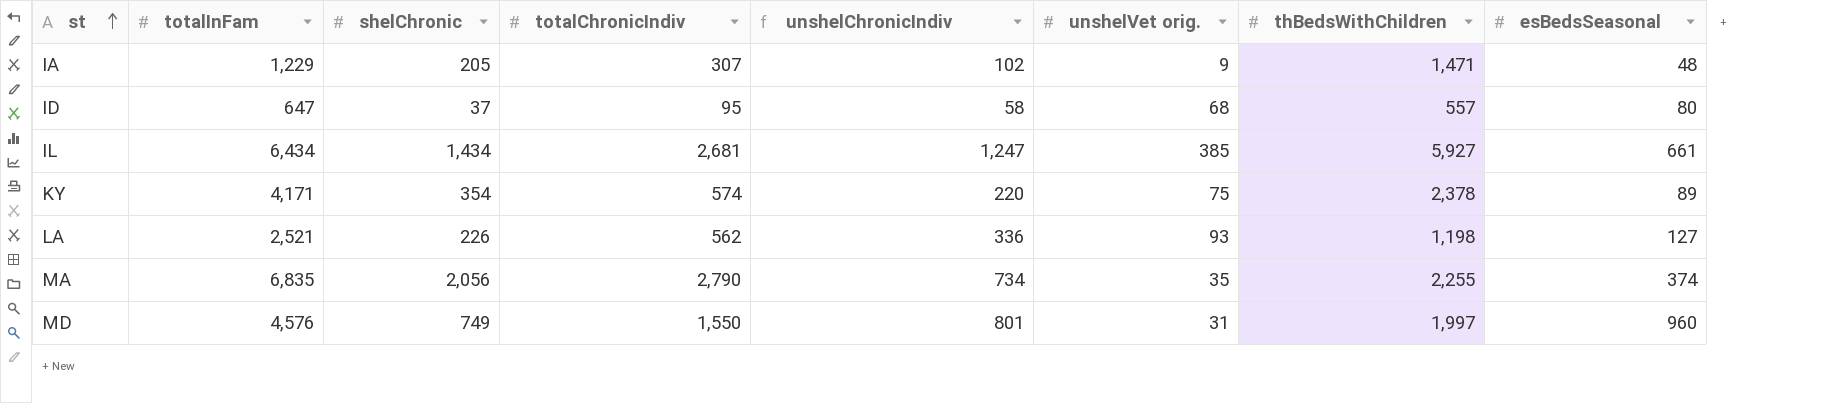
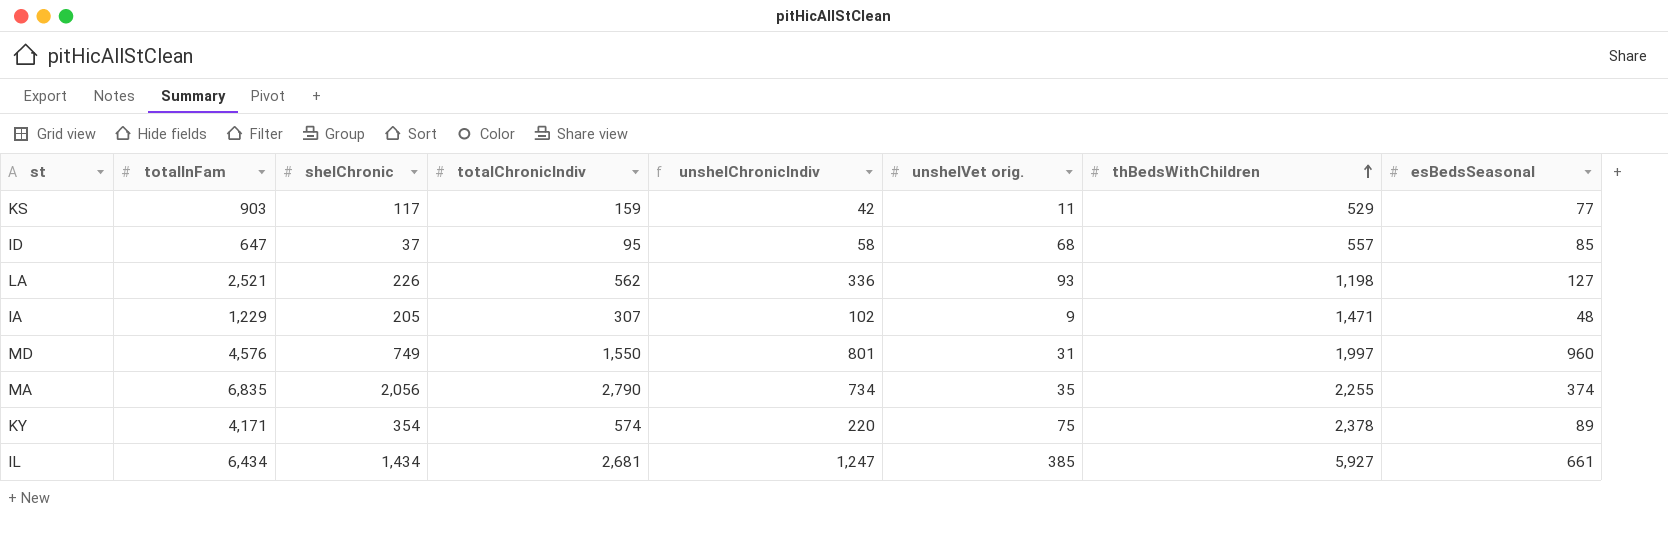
row order: st ascending -> thBedsWithChildren ascending
row KS: none -> 903 | 117 | 159 | 42 | 11 | 529 | 77
ID | esBedsSeasonal: 80 -> 85

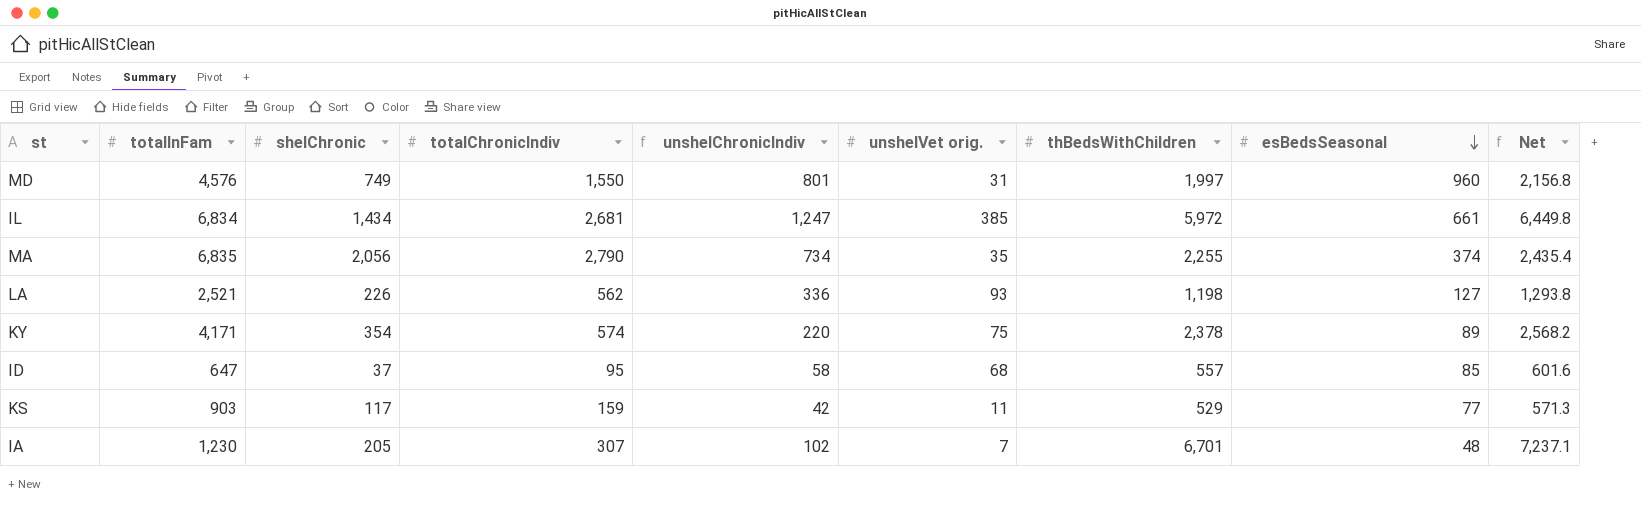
row order: thBedsWithChildren ascending -> esBedsSeasonal descending
column Net | formula: none -> [thBedsWithChildren] * 1.08
IL | totalInFam: 6,434 -> 6,834
IL | thBedsWithChildren: 5,927 -> 5,972
IA | totalInFam: 1,229 -> 1,230
IA | unshelVet orig.: 9 -> 7
IA | thBedsWithChildren: 1,471 -> 6,701

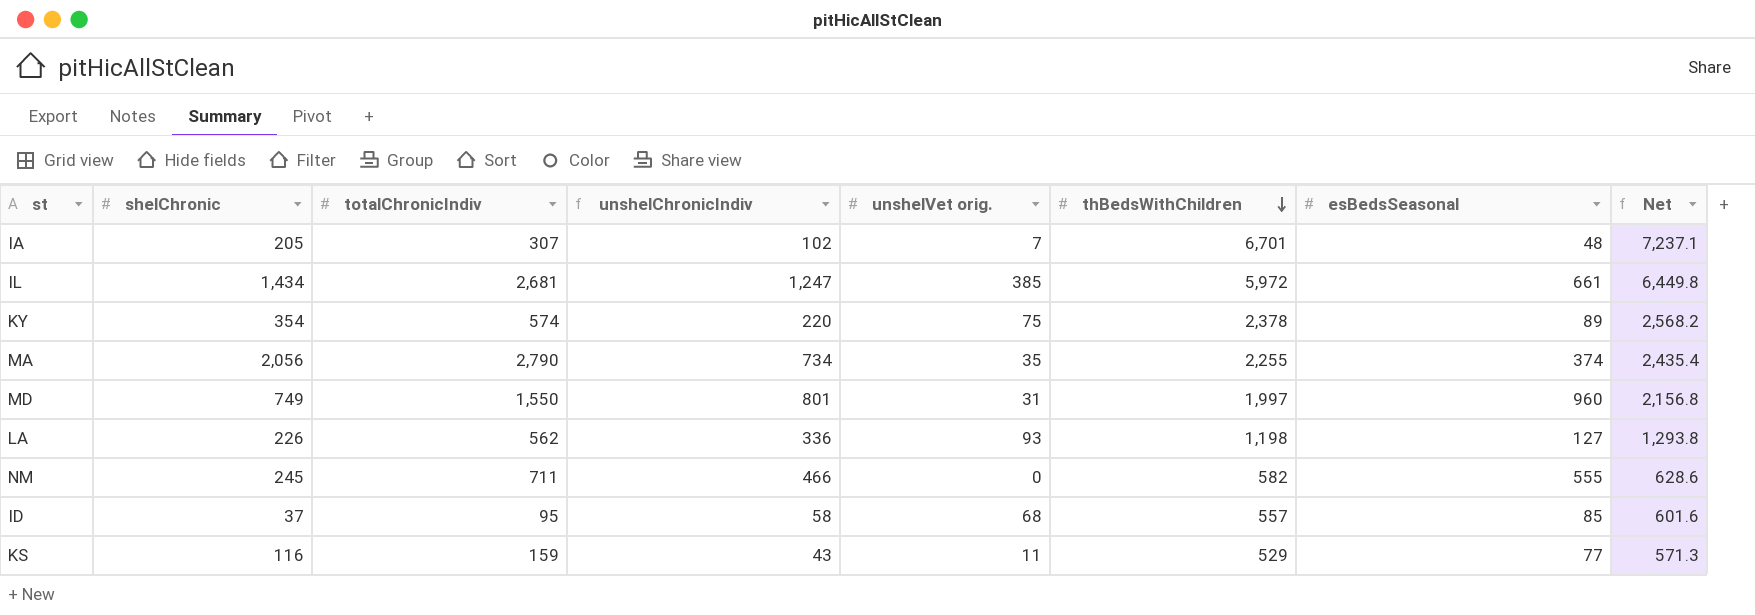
row order: esBedsSeasonal descending -> thBedsWithChildren descending
column totalInFam | position: 2 -> none
row NM: none -> 245 | 711 | 466 | 0 | 582 | 555 | 628.6
KS | shelChronic: 117 -> 116
KS | unshelChronicIndiv: 42 -> 43

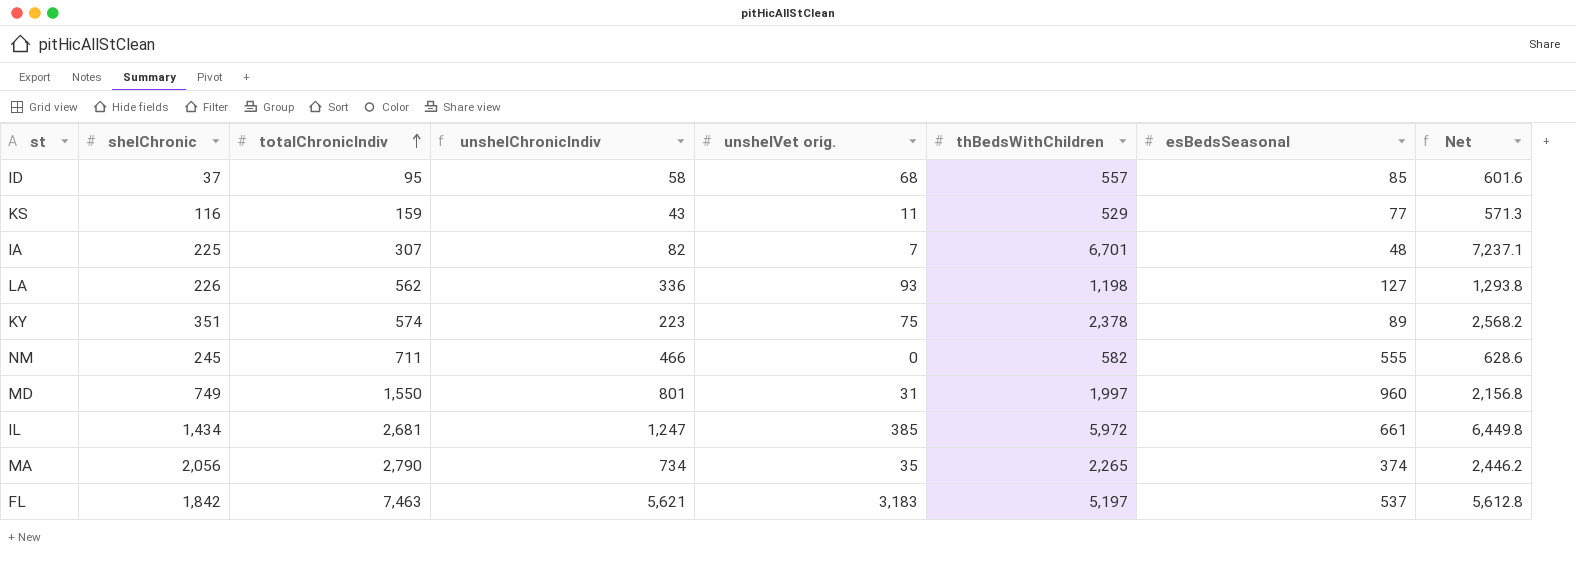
row order: thBedsWithChildren descending -> totalChronicIndiv ascending
IA | shelChronic: 205 -> 225
IA | unshelChronicIndiv: 102 -> 82
KY | shelChronic: 354 -> 351
KY | unshelChronicIndiv: 220 -> 223
MA | thBedsWithChildren: 2,255 -> 2,265
MA | Net: 2,435.4 -> 2,446.2
row FL: none -> 1,842 | 7,463 | 5,621 | 3,183 | 5,197 | 537 | 5,612.8

